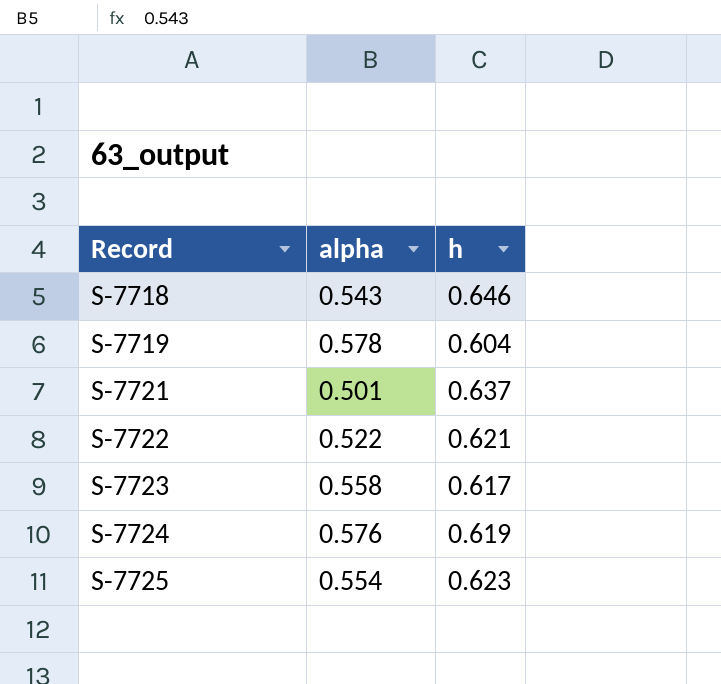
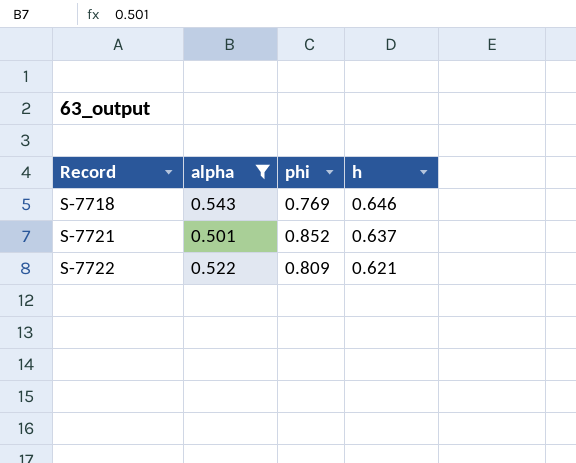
filter: none -> alpha <= 0.543
column phi | position: none -> 3

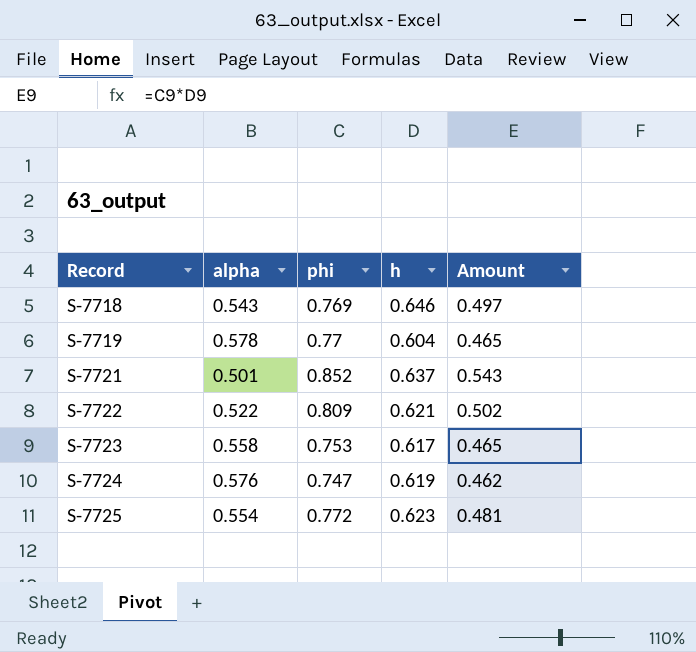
filter: alpha <= 0.543 -> none
column Amount | formula: none -> [phi] * [h]

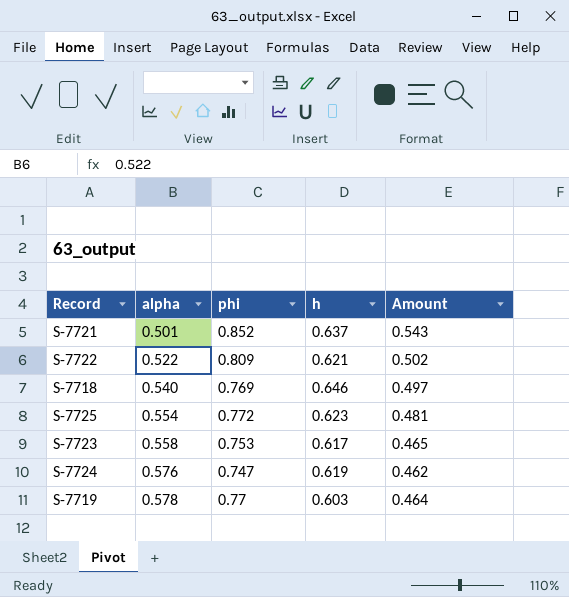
row order: Record ascending -> alpha ascending
S-7718 | alpha: 0.543 -> 0.540
S-7719 | h: 0.604 -> 0.603
S-7719 | Amount: 0.465 -> 0.464

